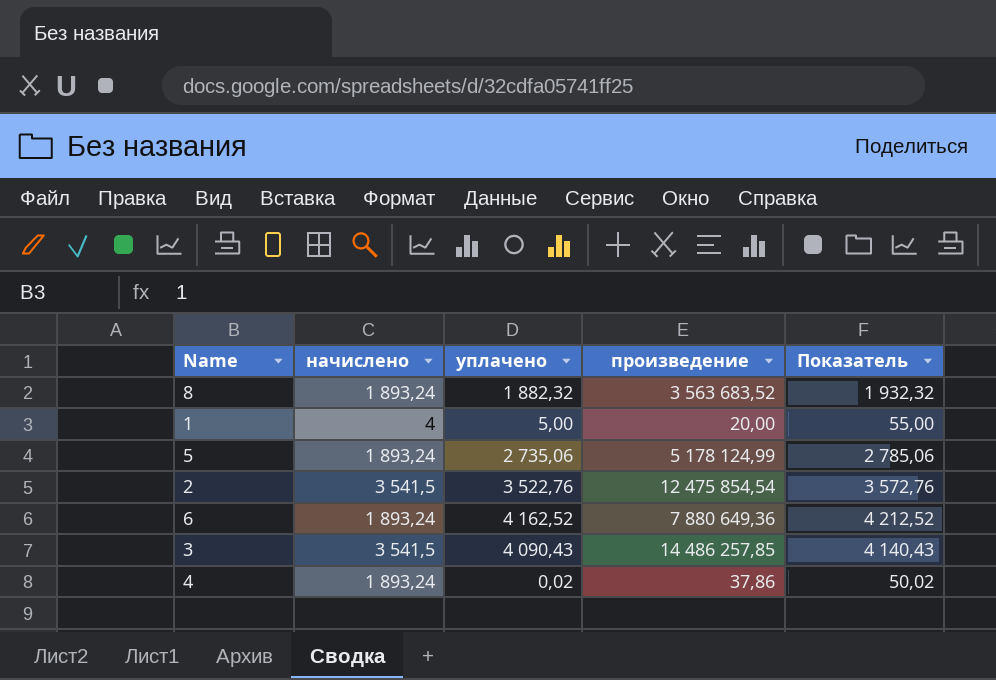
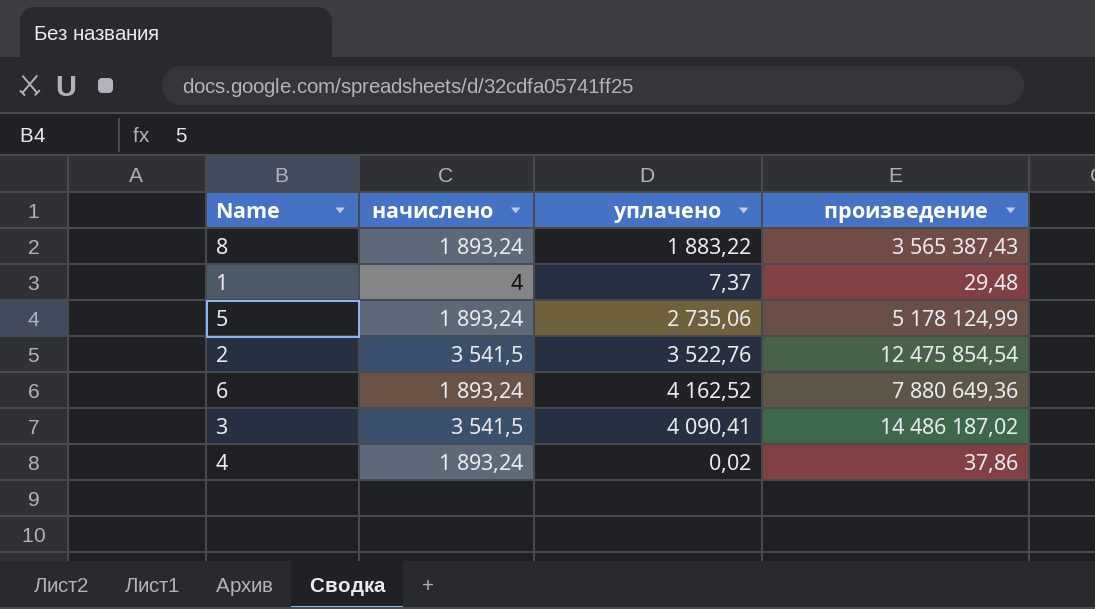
column Показатель | formula: [уплачено] + 50 -> none
8 | уплачено: 1 882,32 -> 1 883,22
8 | произведение: 3 563 683,52 -> 3 565 387,43
1 | уплачено: 5,00 -> 7,37
1 | произведение: 20,00 -> 29,48
3 | уплачено: 4 090,43 -> 4 090,41
3 | произведение: 14 486 257,85 -> 14 486 187,02

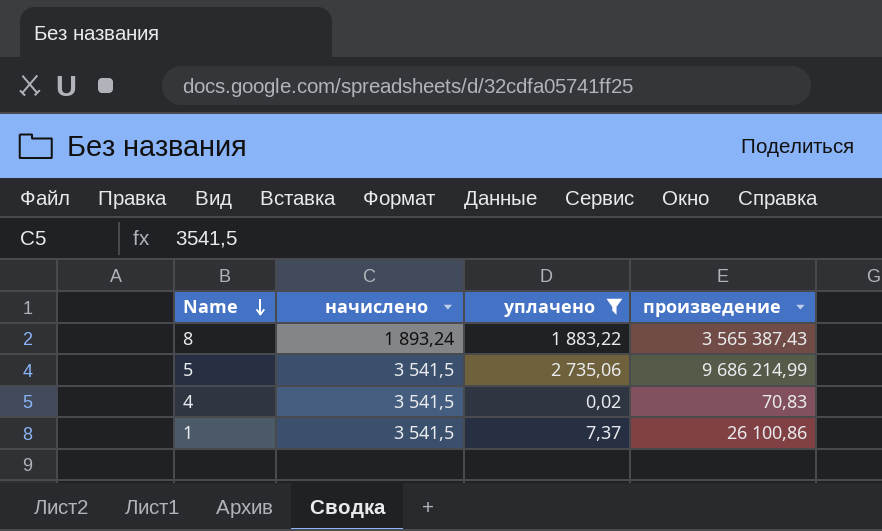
filter: none -> уплачено <= 2 735,06
row order: none -> Name descending
5 | начислено: 1 893,24 -> 3 541,5
5 | произведение: 5 178 124,99 -> 9 686 214,99
4 | начислено: 1 893,24 -> 3 541,5
4 | произведение: 37,86 -> 70,83
1 | начислено: 4 -> 3 541,5
1 | произведение: 29,48 -> 26 100,86

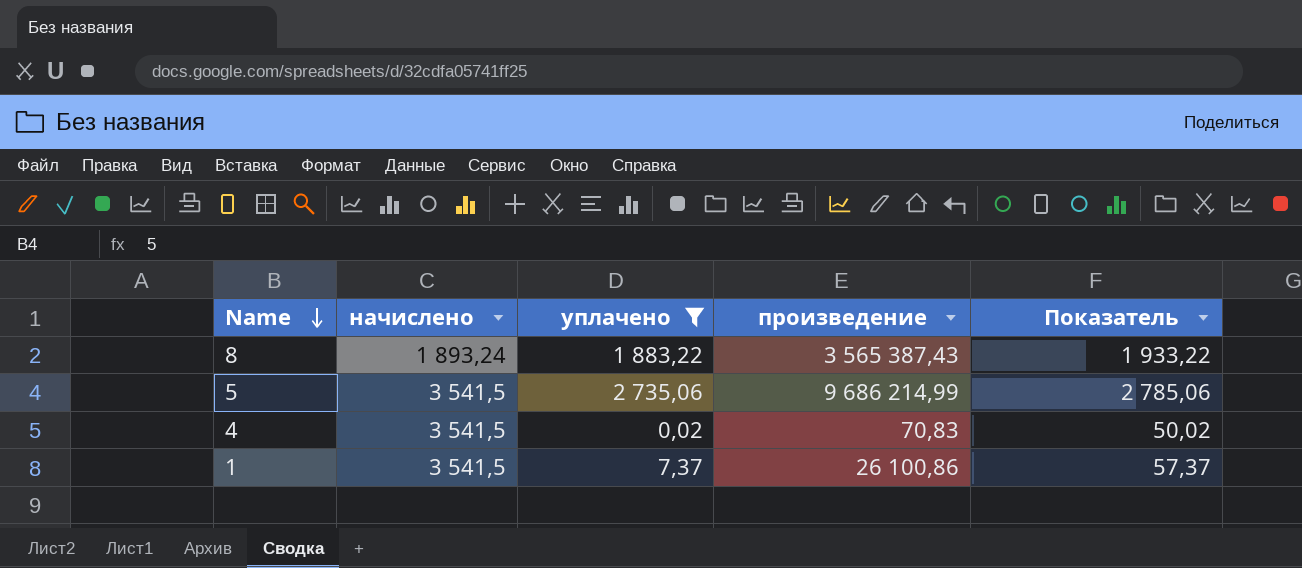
column Показатель | formula: none -> [уплачено] + 50

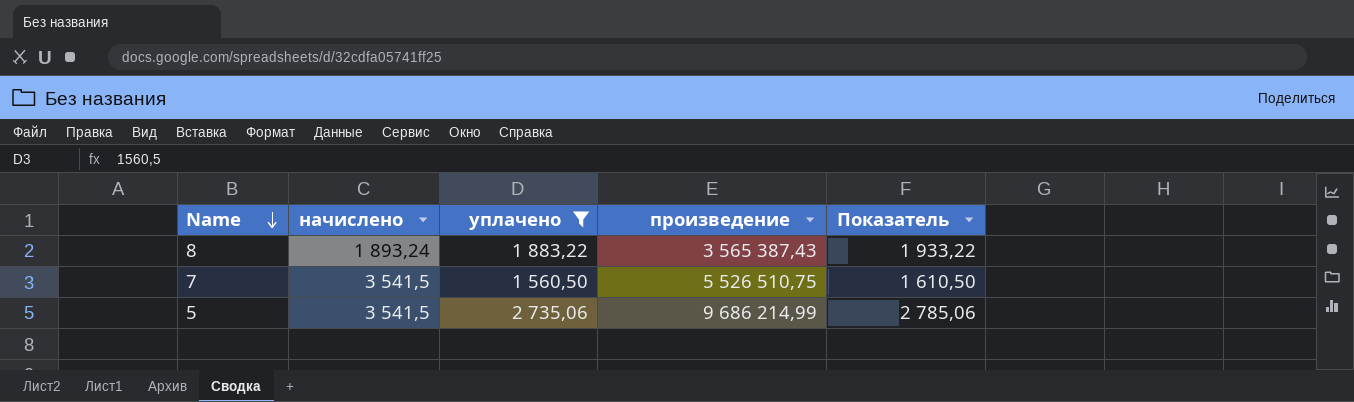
row 4: 3 541,5 | 0,02 | 70,83 | 50,02 -> none
row 1: 3 541,5 | 7,37 | 26 100,86 | 57,37 -> none
row 7: none -> 3 541,5 | 1 560,50 | 5 526 510,75 | 1 610,50

